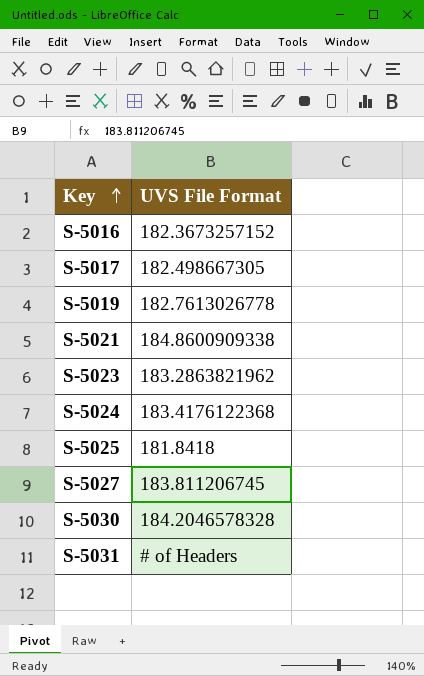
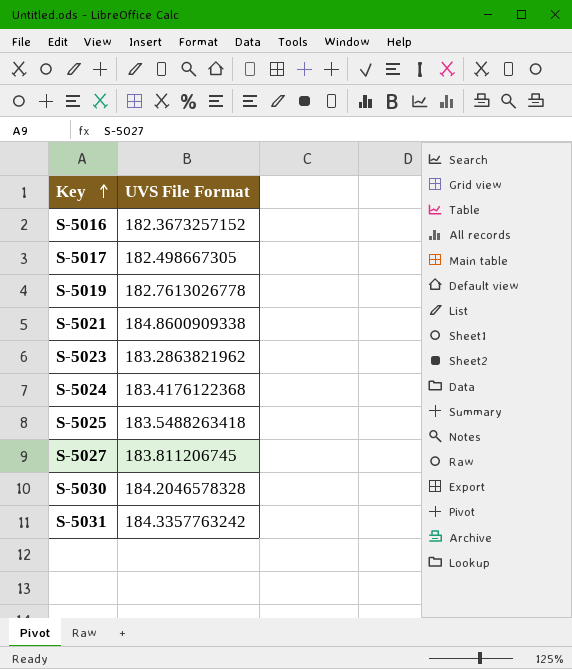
S-5025 | UVS File Format: 181.8418 -> 183.5488263418
S-5031 | UVS File Format: # of Headers -> 184.3357763242

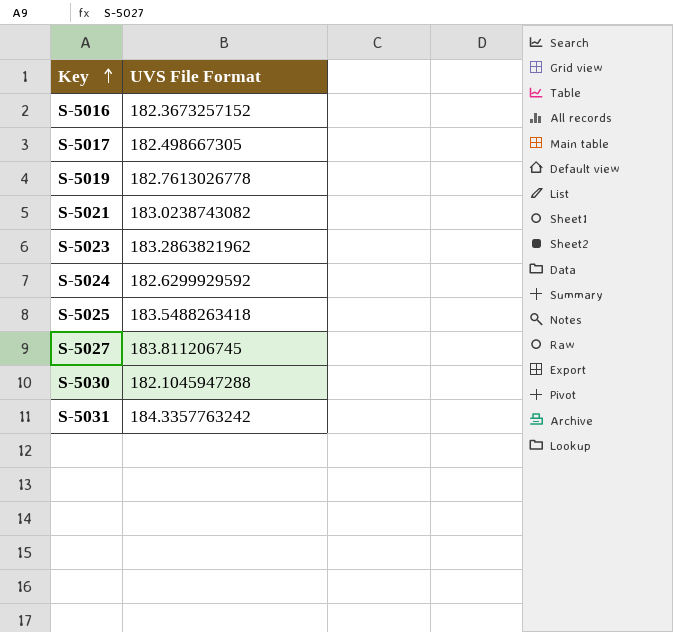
S-5021 | UVS File Format: 184.8600909338 -> 183.0238743082
S-5024 | UVS File Format: 183.4176122368 -> 182.6299929592
S-5030 | UVS File Format: 184.2046578328 -> 182.1045947288

